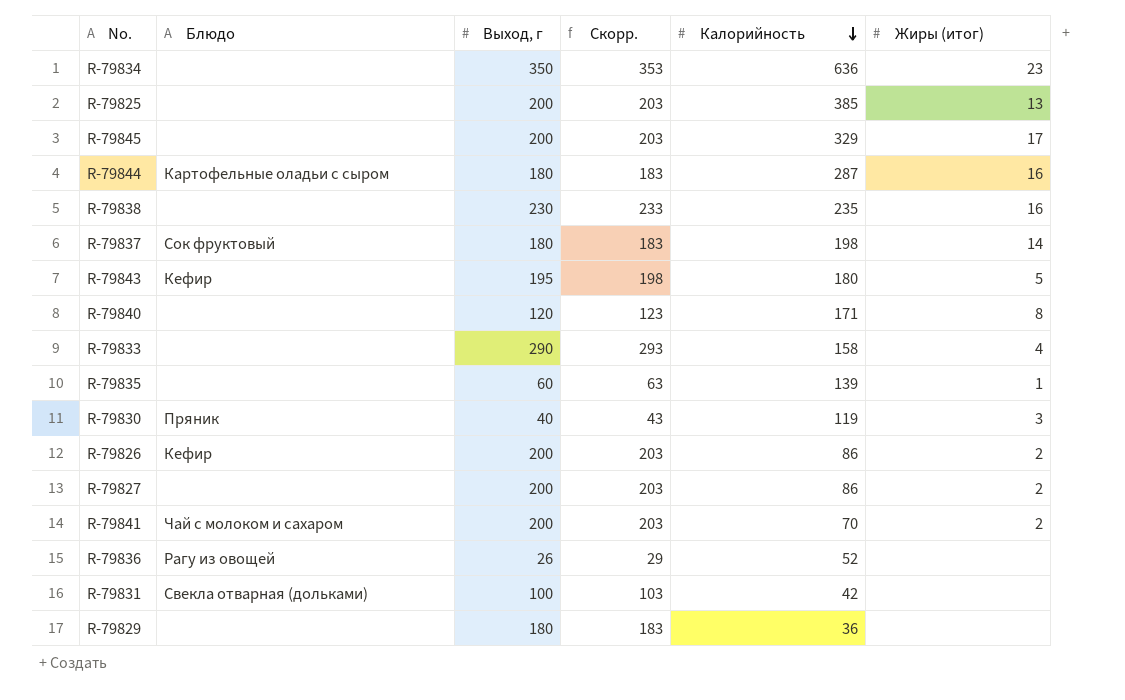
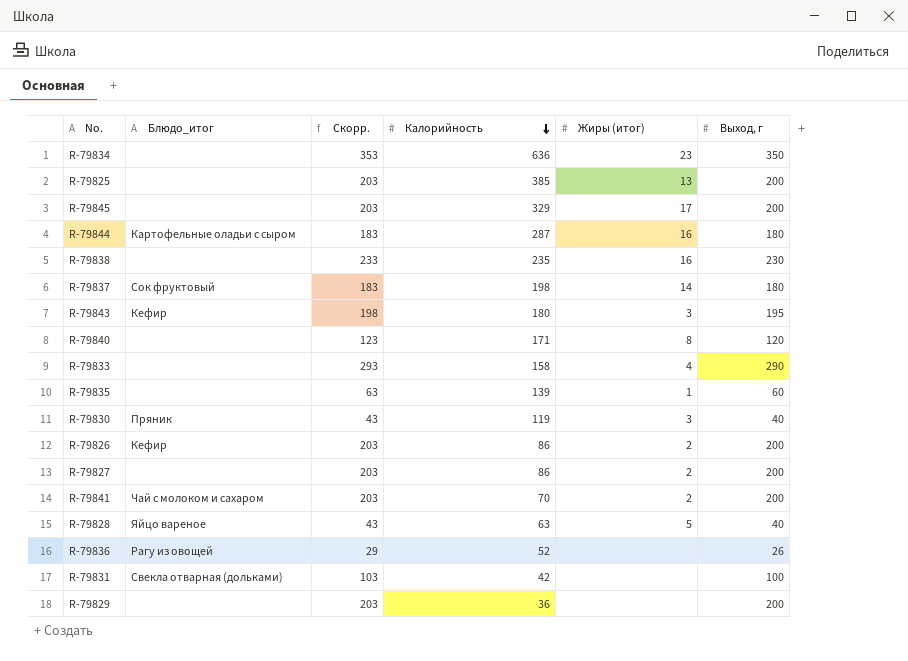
column name: Блюдо -> Блюдо_итог
column Выход, г | position: 3 -> 6
R-79843 | Жиры (итог): 5 -> 3
row R-79828: none -> Яйцо вареное | 43 | 63 | 5 | 40
R-79829 | Скорр.: 183 -> 203
R-79829 | Выход, г: 180 -> 200

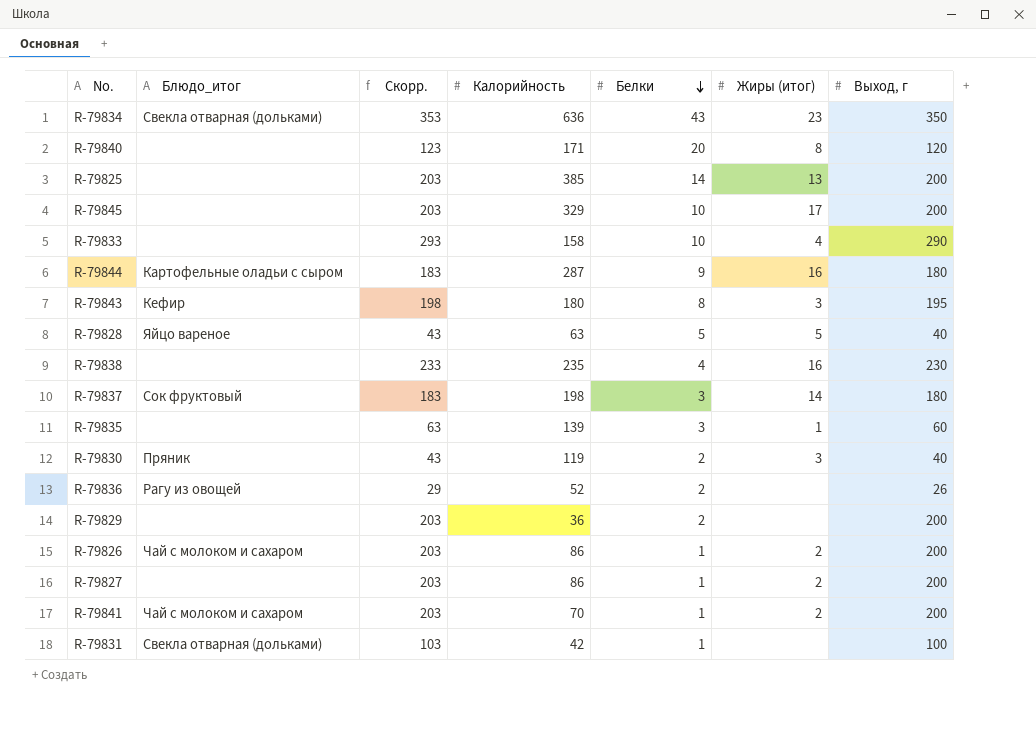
row order: Калорийность descending -> Белки descending
column Белки | position: none -> 5
R-79834 | Блюдо_итог: none -> Свекла отварная (дольками)
R-79826 | Блюдо_итог: Кефир -> Чай с молоком и сахаром

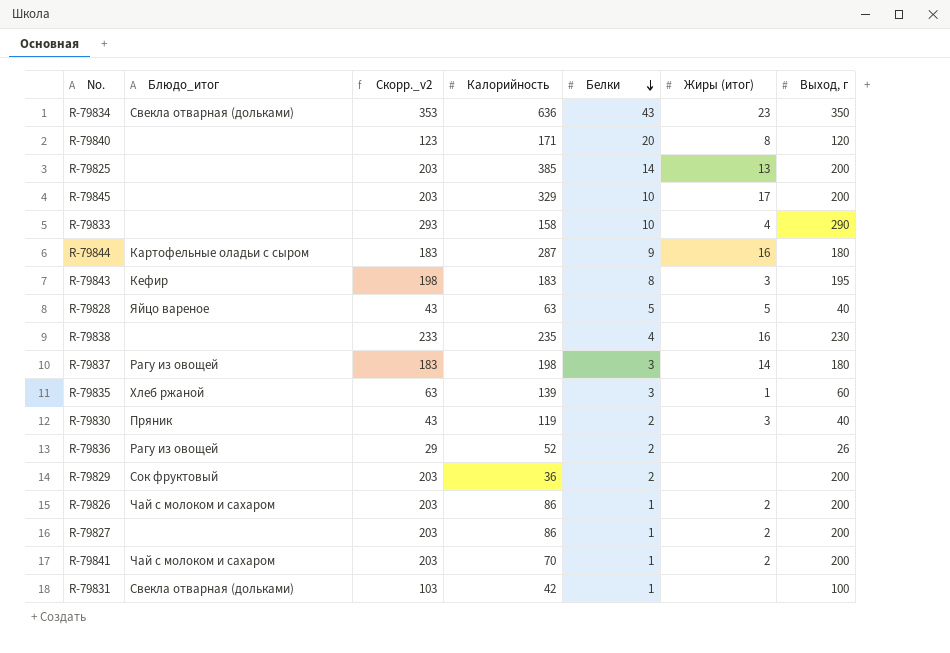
column name: Скорр. -> Скорр._v2
R-79843 | Калорийность: 180 -> 183
R-79837 | Блюдо_итог: Сок фруктовый -> Рагу из овощей
R-79835 | Блюдо_итог: none -> Хлеб ржаной
R-79829 | Блюдо_итог: none -> Сок фруктовый

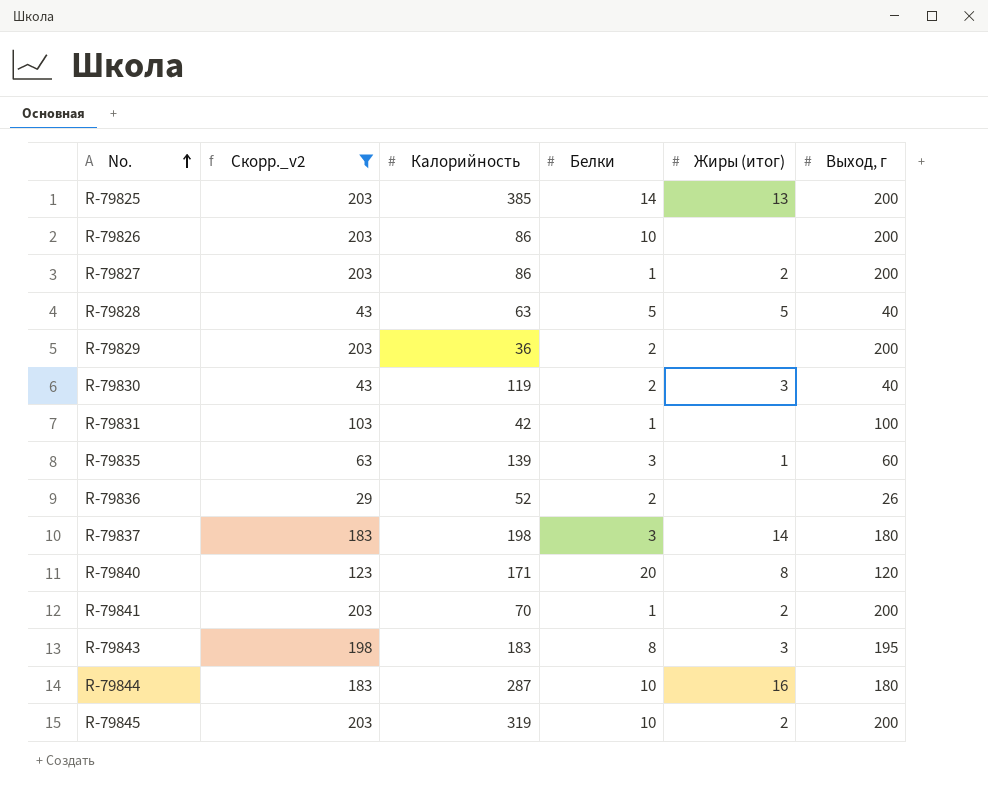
filter: none -> Скорр._v2 <= 203
row order: Белки descending -> No. ascending
column Блюдо_итог | position: 2 -> none
R-79826 | Белки: 1 -> 10
R-79826 | Жиры (итог): 2 -> none
R-79844 | Белки: 9 -> 10
R-79845 | Калорийность: 329 -> 319
R-79845 | Жиры (итог): 17 -> 2

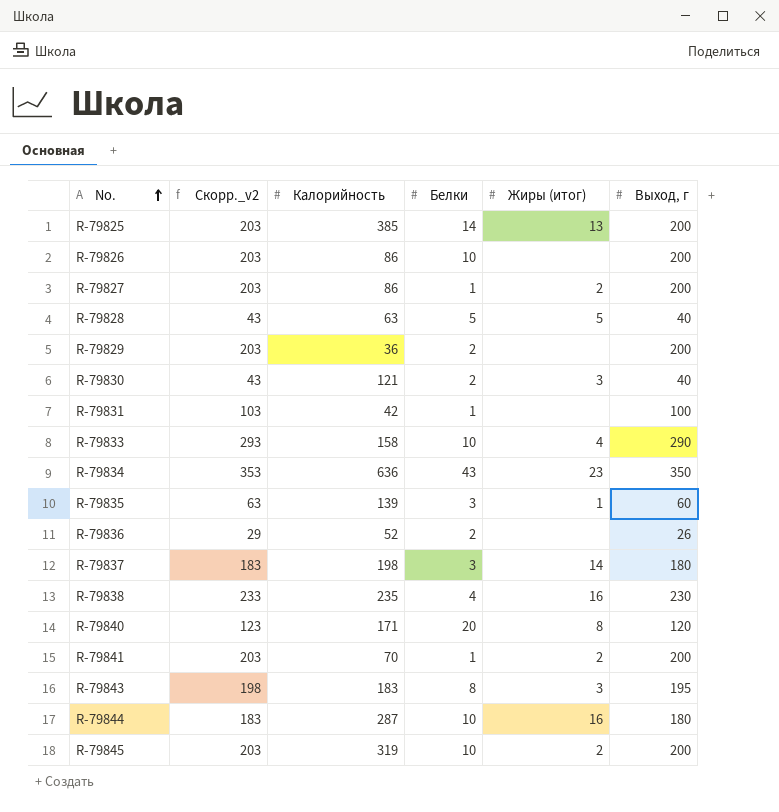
filter: Скорр._v2 <= 203 -> none
R-79830 | Калорийность: 119 -> 121

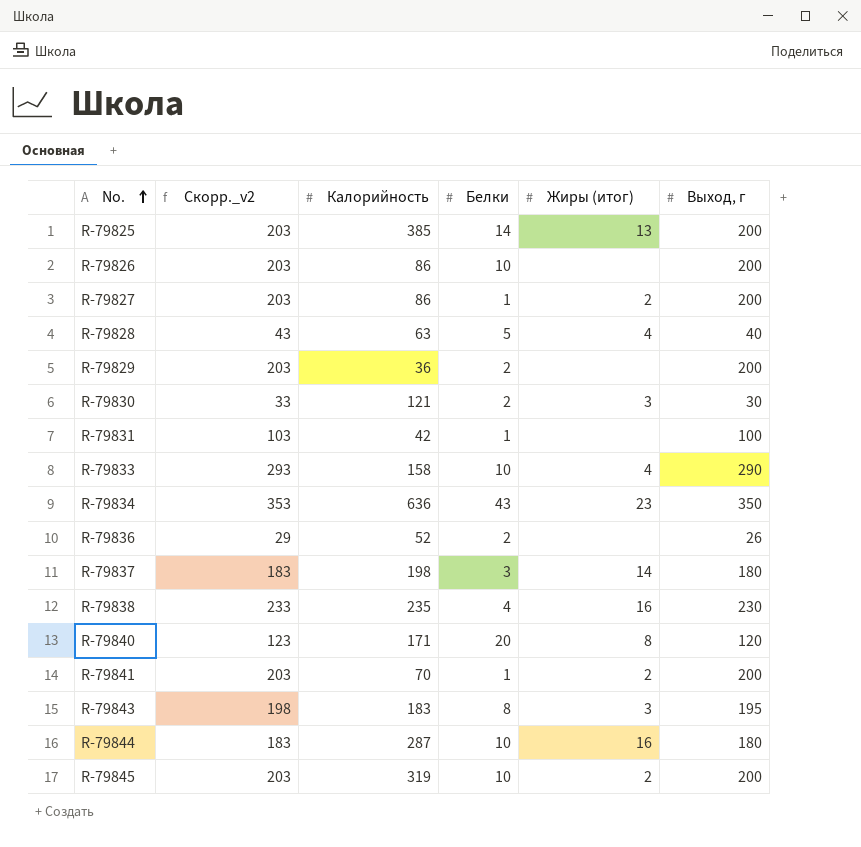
row R-79835: 63 | 139 | 3 | 1 | 60 -> none
R-79828 | Жиры (итог): 5 -> 4
R-79830 | Скорр._v2: 43 -> 33
R-79830 | Выход, г: 40 -> 30

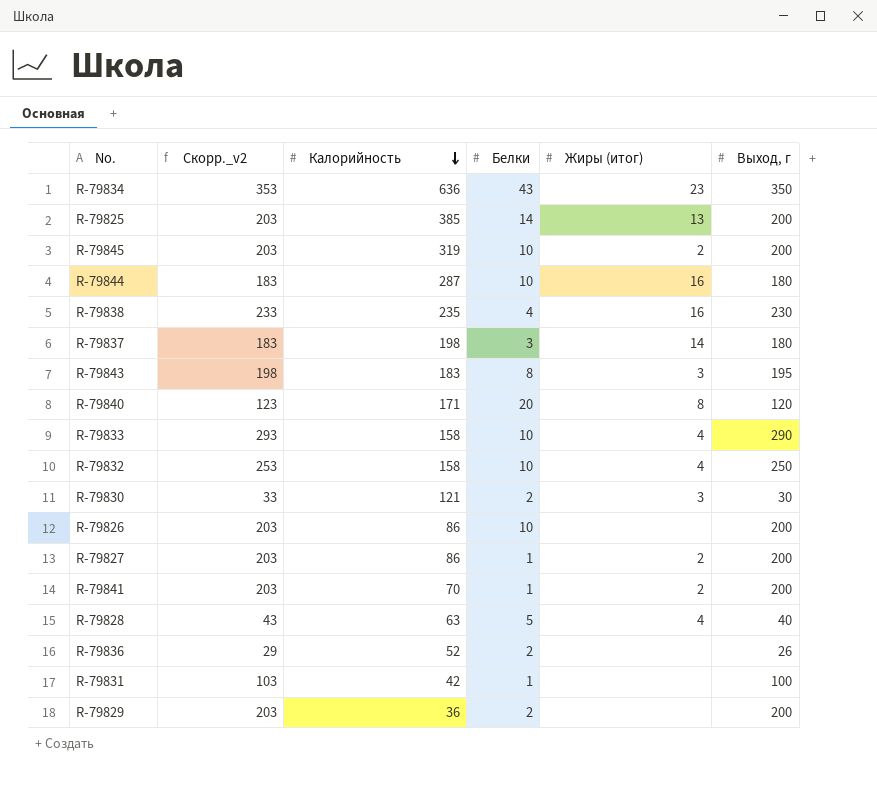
row order: No. ascending -> Калорийность descending
row R-79832: none -> 253 | 158 | 10 | 4 | 250

